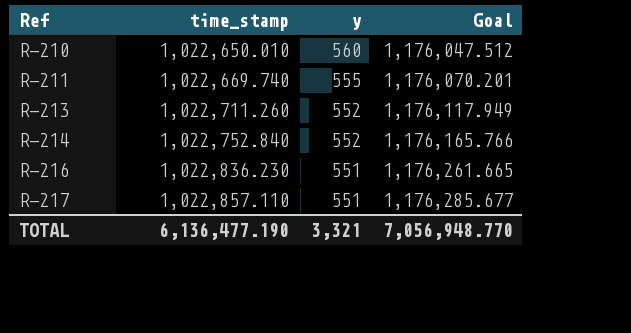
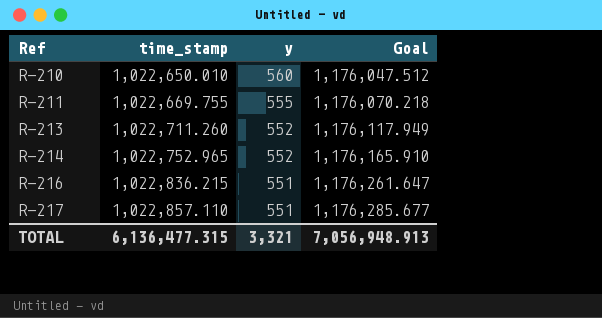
R-211 | time_stamp: 1,022,669.740 -> 1,022,669.755
R-211 | Goal: 1,176,070.201 -> 1,176,070.218
R-214 | time_stamp: 1,022,752.840 -> 1,022,752.965
R-214 | Goal: 1,176,165.766 -> 1,176,165.910
R-216 | time_stamp: 1,022,836.230 -> 1,022,836.215
R-216 | Goal: 1,176,261.665 -> 1,176,261.647
TOTAL | time_stamp: 6,136,477.190 -> 6,136,477.315
TOTAL | Goal: 7,056,948.770 -> 7,056,948.913

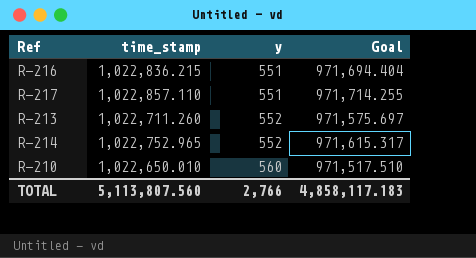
row order: Ref ascending -> y ascending
column Goal | formula: [time_stamp] * 1.15 -> [time_stamp] * 0.95
row R-211: 1,022,669.755 | 555 | 1,176,070.218 -> none
TOTAL | time_stamp: 6,136,477.315 -> 5,113,807.560
TOTAL | y: 3,321 -> 2,766
TOTAL | Goal: 7,056,948.913 -> 4,858,117.183

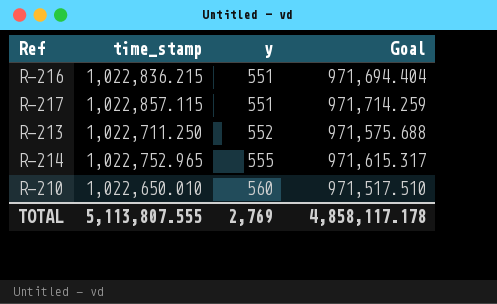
R-217 | time_stamp: 1,022,857.110 -> 1,022,857.115
R-217 | Goal: 971,714.255 -> 971,714.259
R-213 | time_stamp: 1,022,711.260 -> 1,022,711.250
R-213 | Goal: 971,575.697 -> 971,575.688
R-214 | y: 552 -> 555
TOTAL | time_stamp: 5,113,807.560 -> 5,113,807.555
TOTAL | y: 2,766 -> 2,769
TOTAL | Goal: 4,858,117.183 -> 4,858,117.178

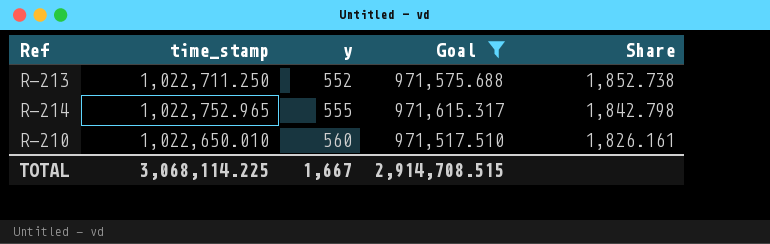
filter: none -> Goal <= 971,615.317
column Share | formula: none -> [time_stamp] / [y]
TOTAL | time_stamp: 5,113,807.555 -> 3,068,114.225
TOTAL | y: 2,769 -> 1,667
TOTAL | Goal: 4,858,117.178 -> 2,914,708.515

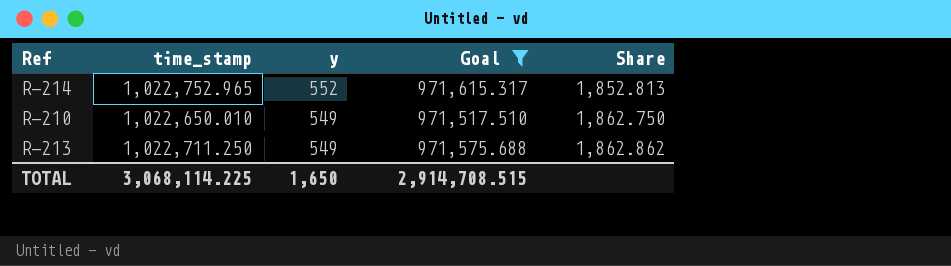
row order: y ascending -> y descending
R-214 | y: 555 -> 552
R-214 | Share: 1,842.798 -> 1,852.813
R-210 | y: 560 -> 549
R-210 | Share: 1,826.161 -> 1,862.750
R-213 | y: 552 -> 549
R-213 | Share: 1,852.738 -> 1,862.862
TOTAL | y: 1,667 -> 1,650

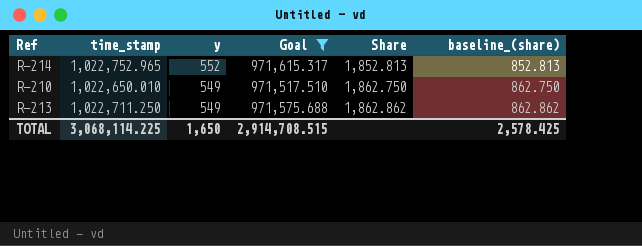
column baseline_(share) | formula: none -> [Share] - 1000

